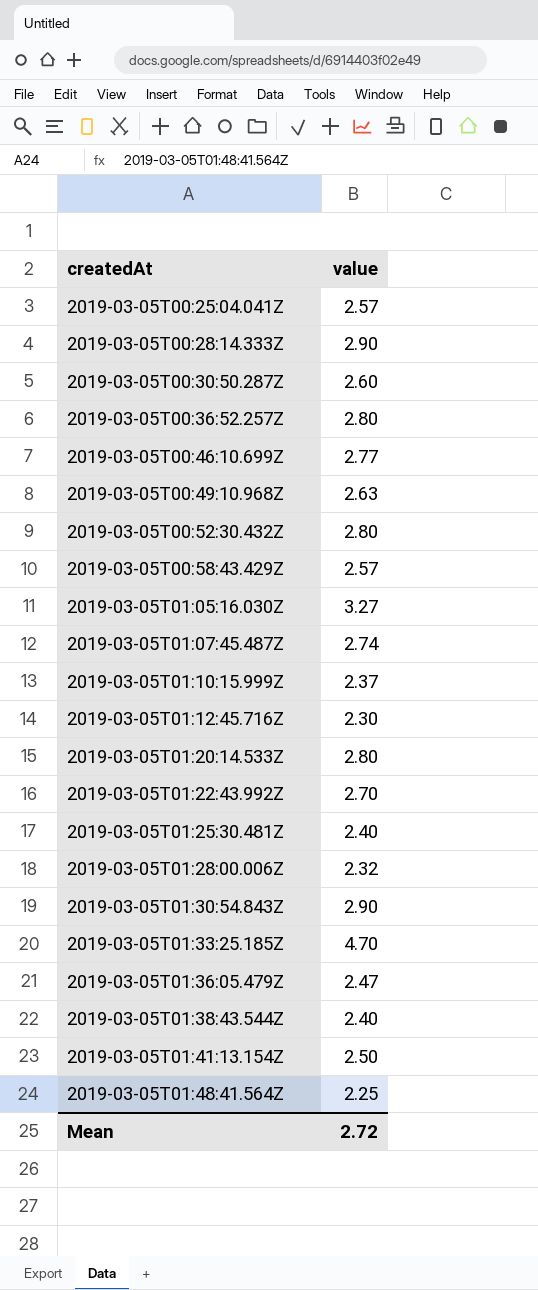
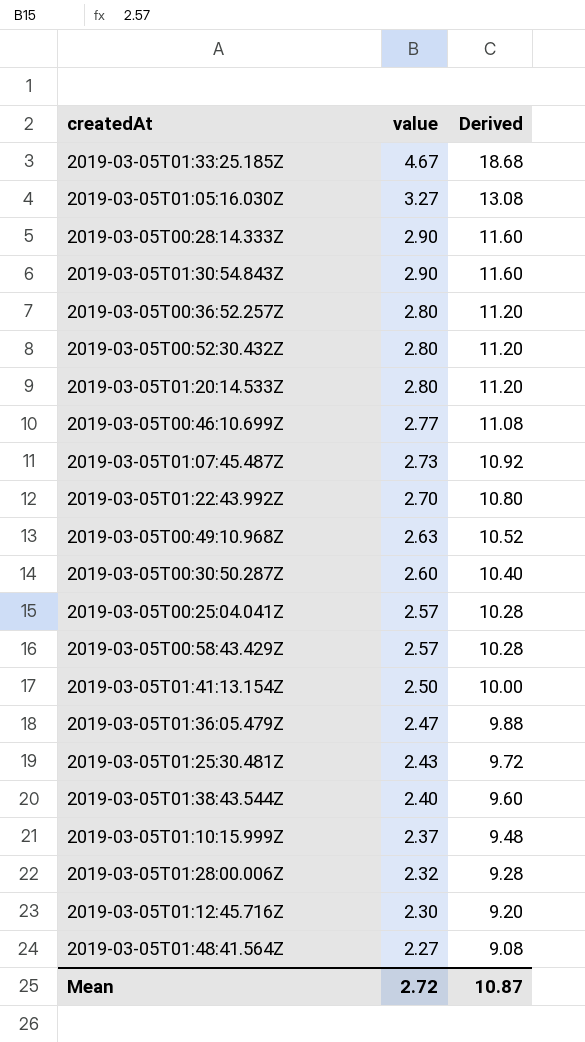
row order: createdAt ascending -> value descending
column Derived | formula: none -> [value] * 4
2019-03-05T01:33:25.185Z | value: 4.70 -> 4.67
2019-03-05T01:07:45.487Z | value: 2.74 -> 2.73
2019-03-05T01:25:30.481Z | value: 2.40 -> 2.43
2019-03-05T01:48:41.564Z | value: 2.25 -> 2.27

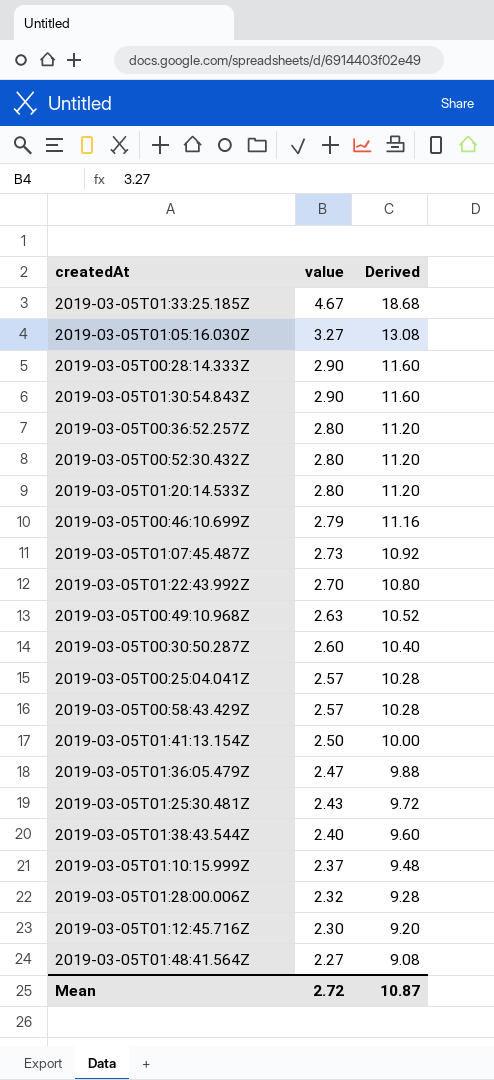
2019-03-05T00:46:10.699Z | value: 2.77 -> 2.79
2019-03-05T00:46:10.699Z | Derived: 11.08 -> 11.16

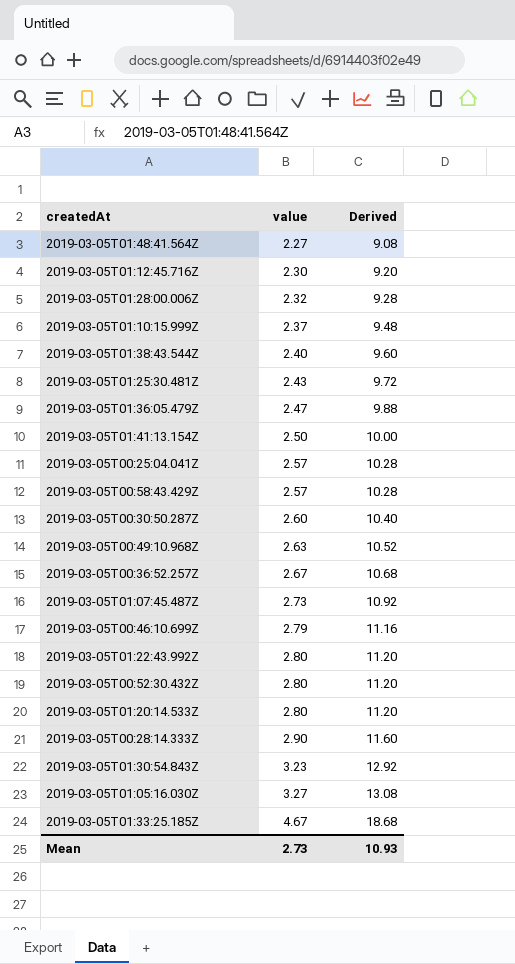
row order: value descending -> value ascending
2019-03-05T00:36:52.257Z | value: 2.80 -> 2.67
2019-03-05T00:36:52.257Z | Derived: 11.20 -> 10.68
2019-03-05T01:22:43.992Z | value: 2.70 -> 2.80
2019-03-05T01:22:43.992Z | Derived: 10.80 -> 11.20
2019-03-05T01:30:54.843Z | value: 2.90 -> 3.23
2019-03-05T01:30:54.843Z | Derived: 11.60 -> 12.92
Mean | value: 2.72 -> 2.73
Mean | Derived: 10.87 -> 10.93

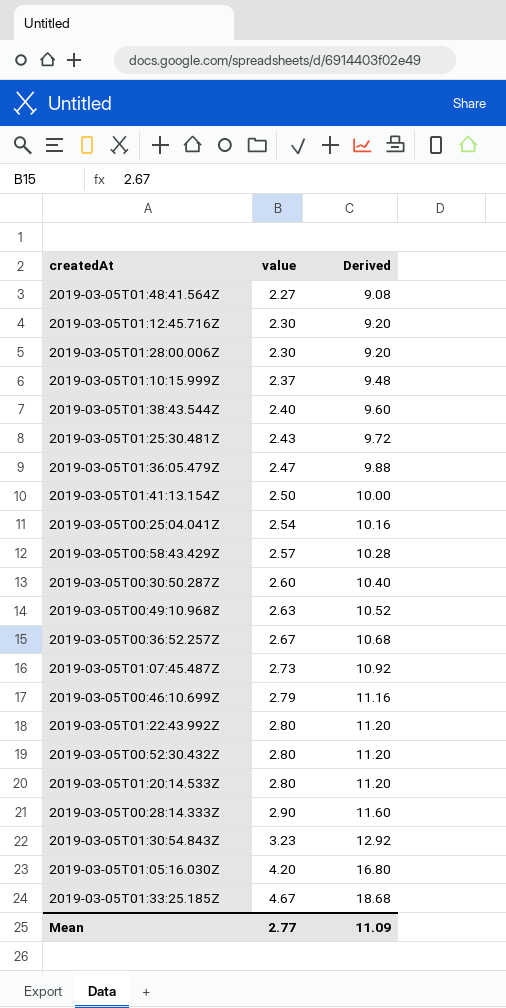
2019-03-05T01:28:00.006Z | value: 2.32 -> 2.30
2019-03-05T01:28:00.006Z | Derived: 9.28 -> 9.20
2019-03-05T00:25:04.041Z | value: 2.57 -> 2.54
2019-03-05T00:25:04.041Z | Derived: 10.28 -> 10.16
2019-03-05T01:05:16.030Z | value: 3.27 -> 4.20
2019-03-05T01:05:16.030Z | Derived: 13.08 -> 16.80
Mean | value: 2.73 -> 2.77
Mean | Derived: 10.93 -> 11.09

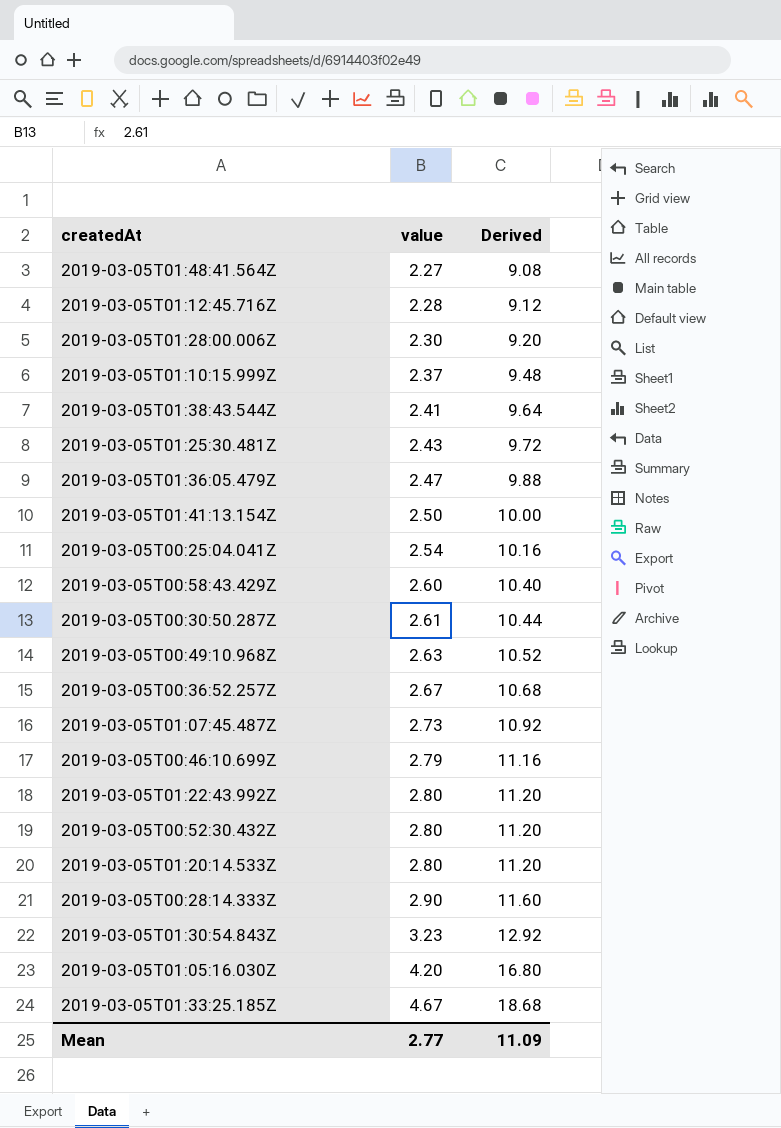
2019-03-05T01:12:45.716Z | value: 2.30 -> 2.28
2019-03-05T01:12:45.716Z | Derived: 9.20 -> 9.12
2019-03-05T01:38:43.544Z | value: 2.40 -> 2.41
2019-03-05T01:38:43.544Z | Derived: 9.60 -> 9.64
2019-03-05T00:58:43.429Z | value: 2.57 -> 2.60
2019-03-05T00:58:43.429Z | Derived: 10.28 -> 10.40
2019-03-05T00:30:50.287Z | value: 2.60 -> 2.61
2019-03-05T00:30:50.287Z | Derived: 10.40 -> 10.44

